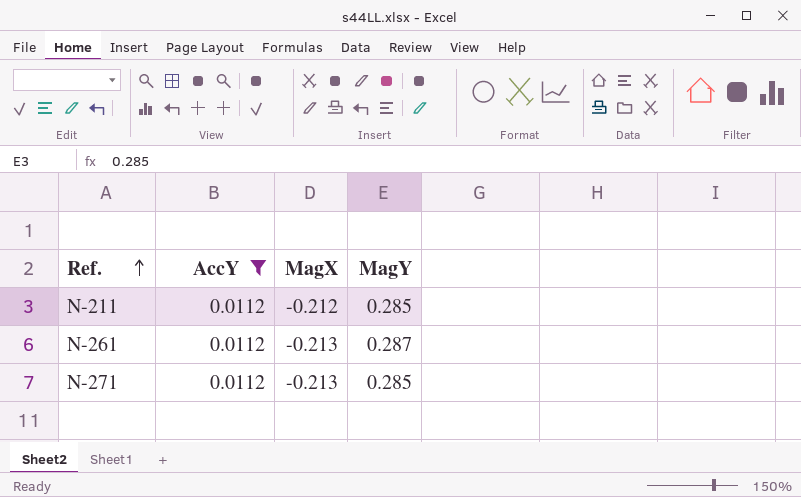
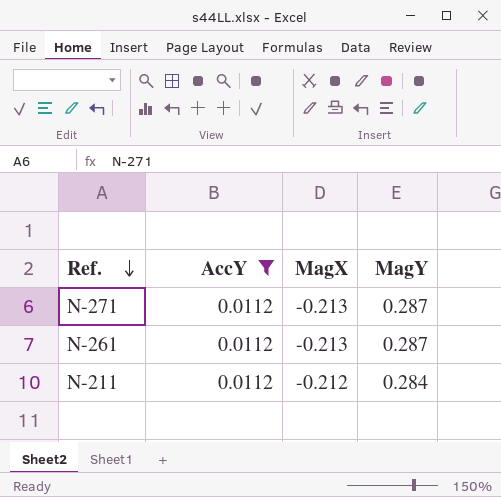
row order: Ref. ascending -> Ref. descending
N-271 | MagY: 0.285 -> 0.287
N-211 | MagY: 0.285 -> 0.284

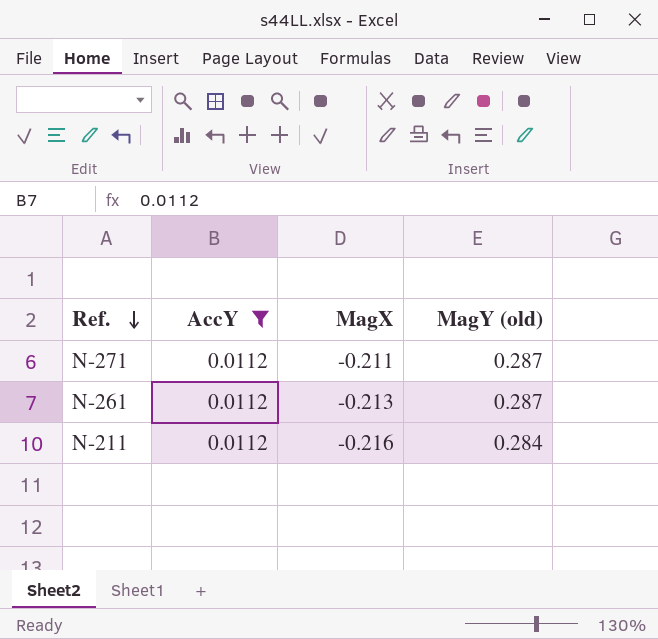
column name: MagY -> MagY (old)
N-271 | MagX: -0.213 -> -0.211
N-211 | MagX: -0.212 -> -0.216

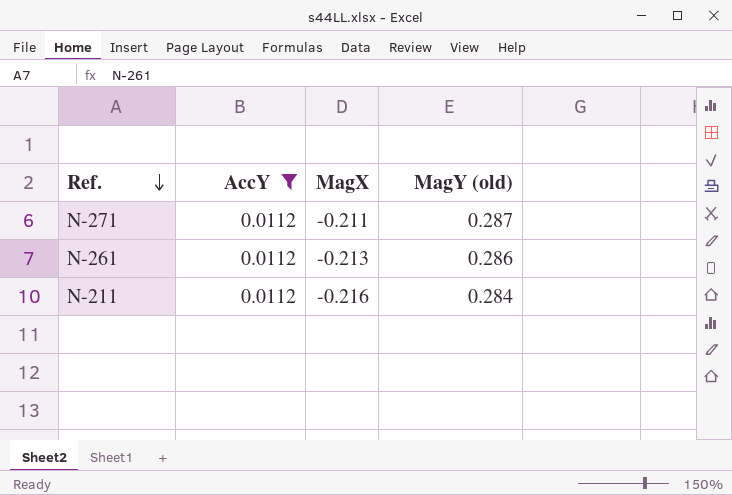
N-261 | MagY (old): 0.287 -> 0.286

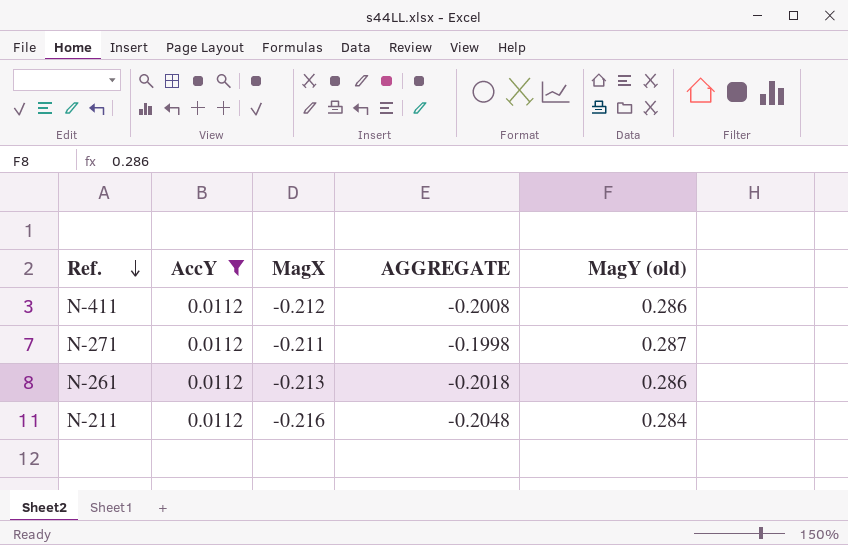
column AGGREGATE | formula: none -> [AccY] + [MagX]
row N-411: none -> 0.0112 | -0.212 | -0.2008 | 0.286

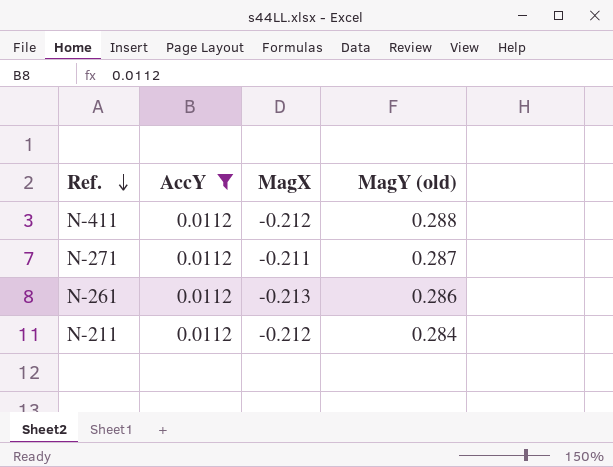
column AGGREGATE | formula: [AccY] + [MagX] -> none
N-411 | MagY (old): 0.286 -> 0.288
N-211 | MagX: -0.216 -> -0.212

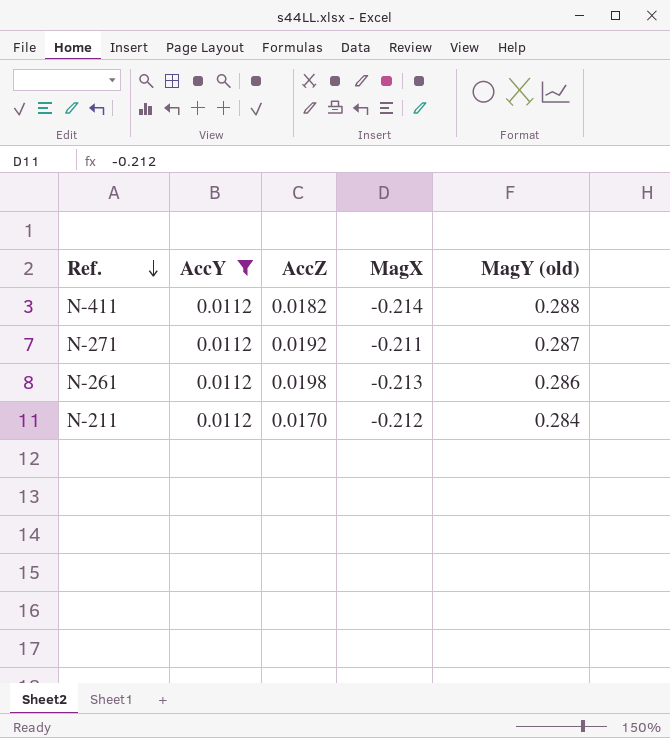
column AccZ | position: none -> 3
N-411 | MagX: -0.212 -> -0.214

